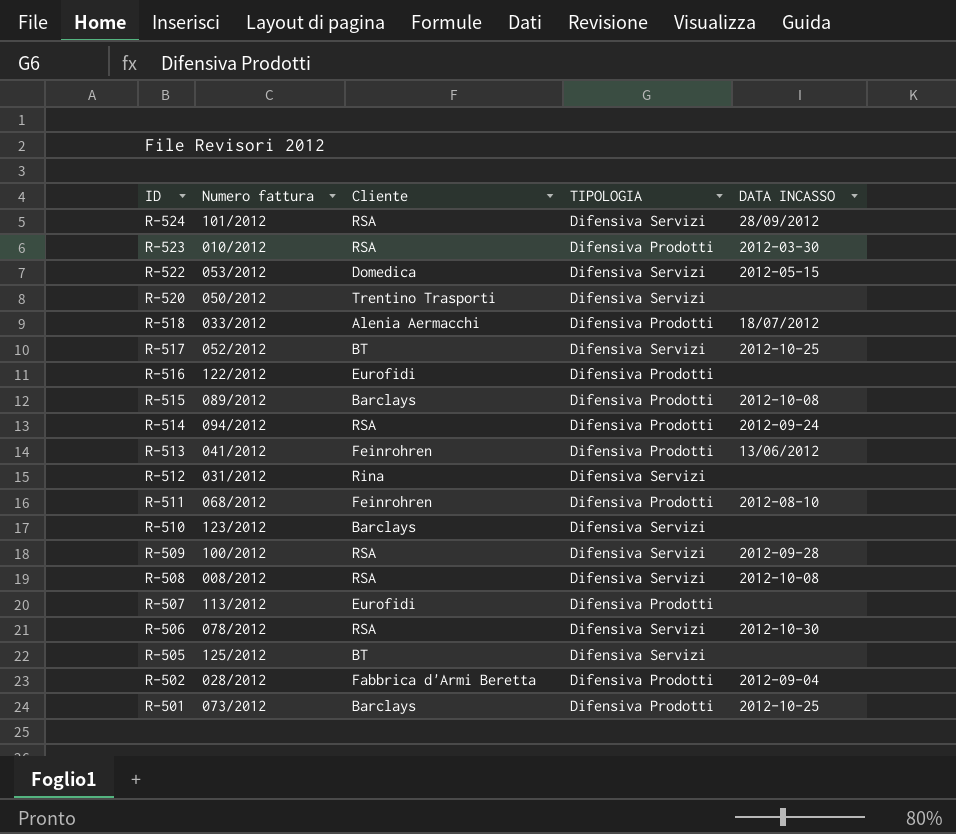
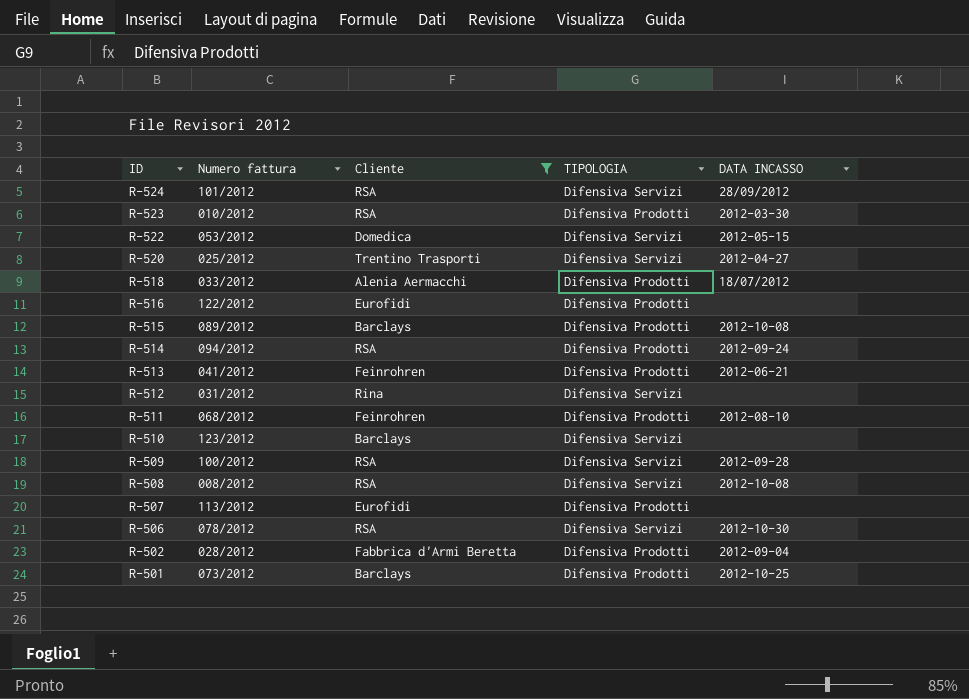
filter: none -> Cliente != BT
R-520 | Numero fattura: 050/2012 -> 025/2012
R-520 | DATA INCASSO: none -> 2012-04-27
R-513 | DATA INCASSO: 13/06/2012 -> 2012-06-21

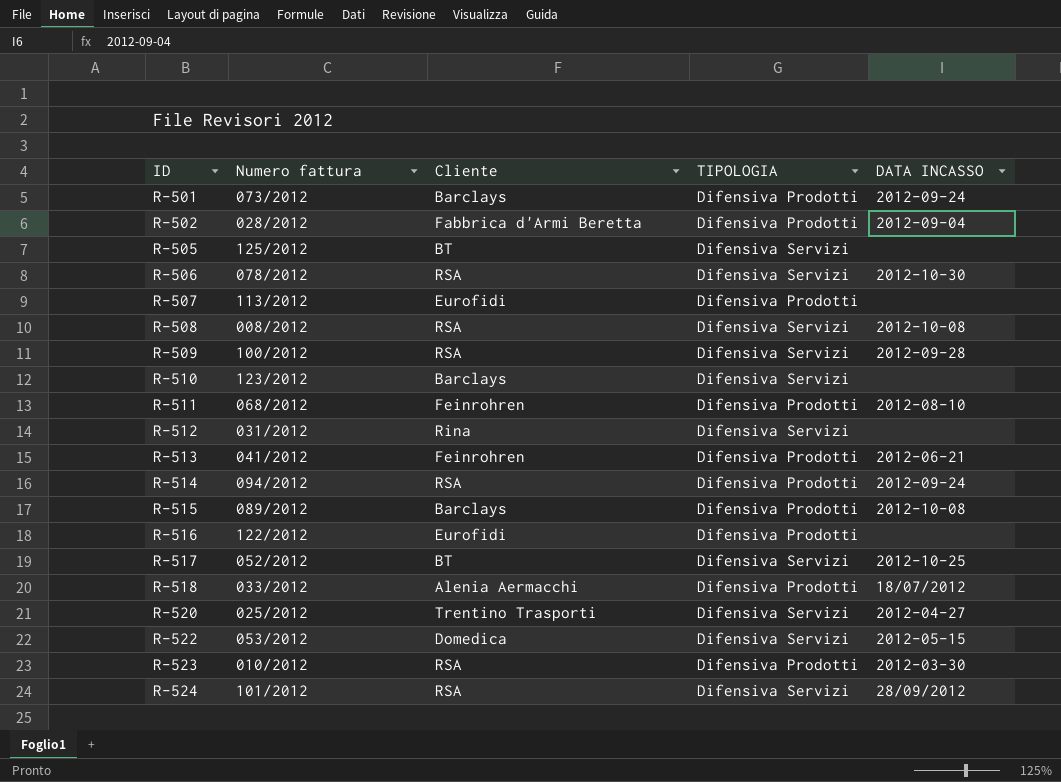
filter: Cliente != BT -> none
row order: ID descending -> ID ascending
R-501 | DATA INCASSO: 2012-10-25 -> 2012-09-24

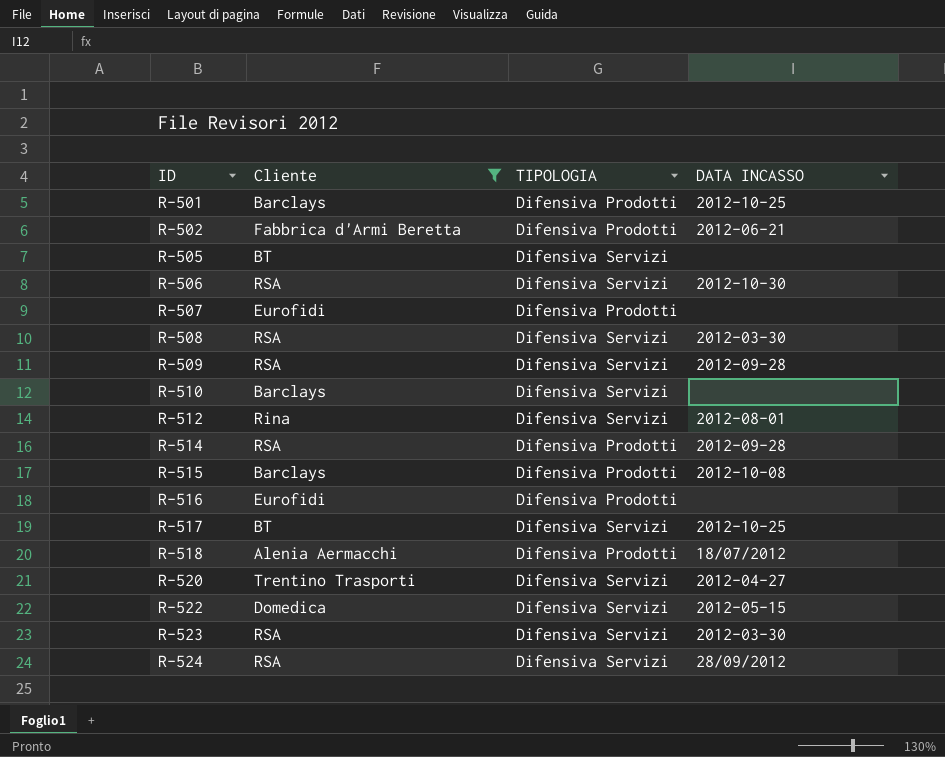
filter: none -> Cliente != Feinrohren
column Numero fattura | position: 2 -> none
R-501 | DATA INCASSO: 2012-09-24 -> 2012-10-25
R-502 | DATA INCASSO: 2012-09-04 -> 2012-06-21
R-508 | DATA INCASSO: 2012-10-08 -> 2012-03-30
R-512 | DATA INCASSO: none -> 2012-08-01
R-514 | DATA INCASSO: 2012-09-24 -> 2012-09-28
R-523 | TIPOLOGIA: Difensiva Prodotti -> Difensiva Servizi

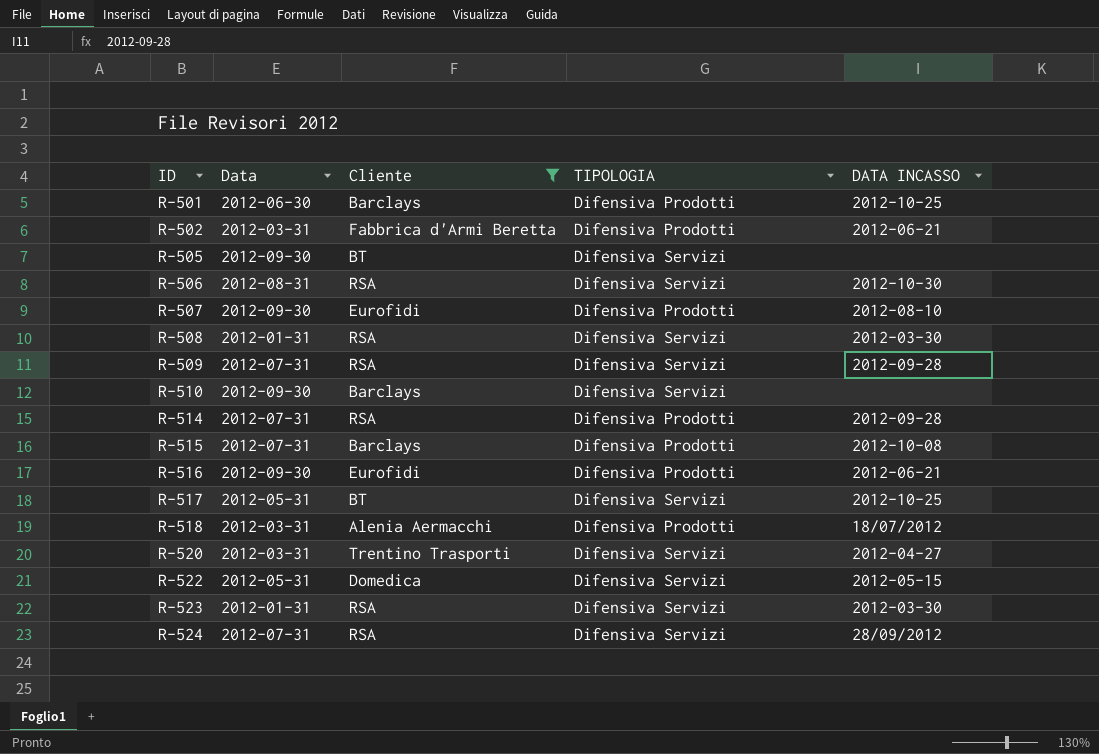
column Data | position: none -> 2
row R-512: Rina | Difensiva Servizi | 2012-08-01 -> none
R-507 | DATA INCASSO: none -> 2012-08-10
R-516 | DATA INCASSO: none -> 2012-06-21

